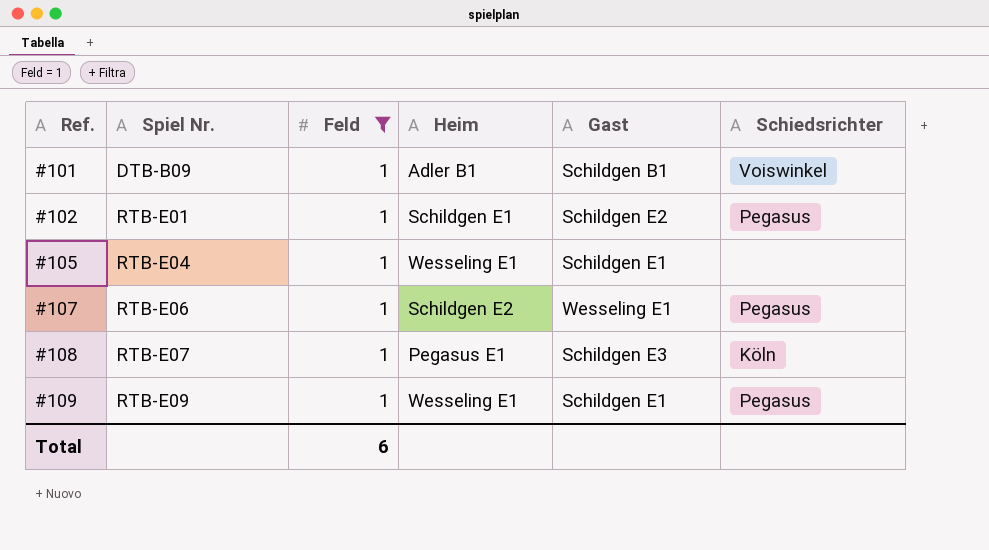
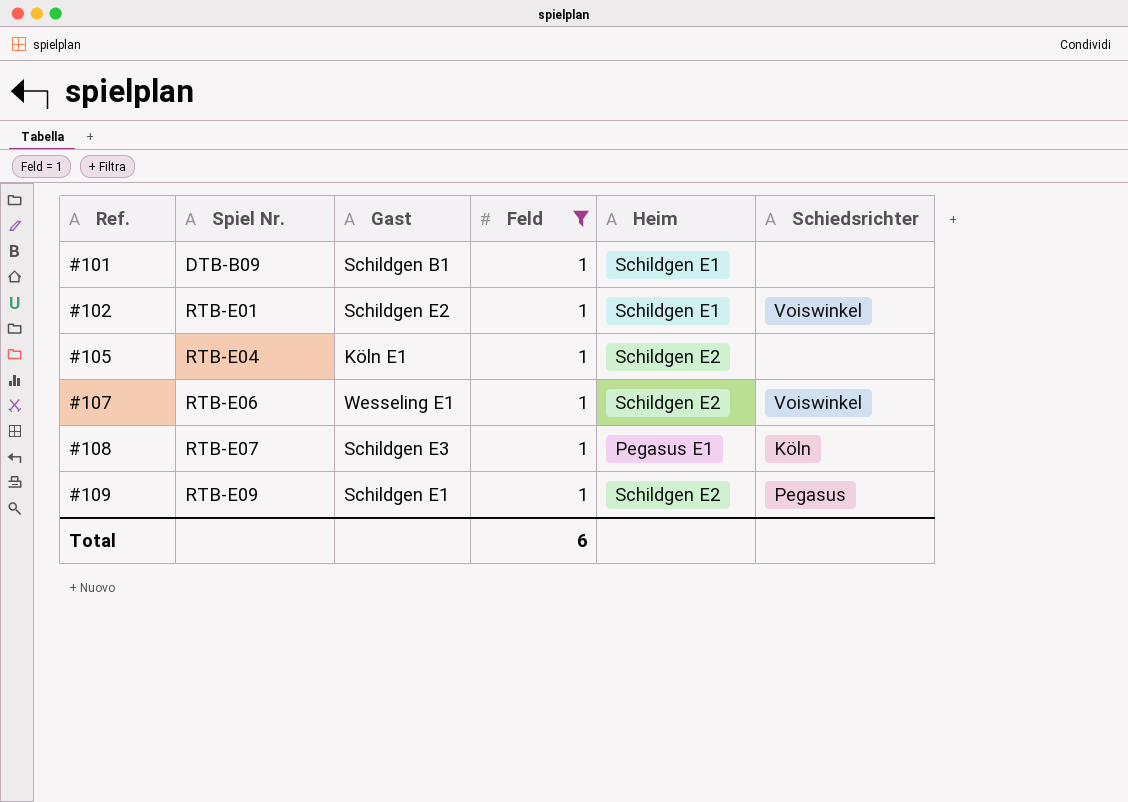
column Gast | position: 5 -> 3
#101 | Heim: Adler B1 -> Schildgen E1
#101 | Schiedsrichter: Voiswinkel -> none
#102 | Schiedsrichter: Pegasus -> Voiswinkel
#105 | Gast: Schildgen E1 -> Köln E1
#105 | Heim: Wesseling E1 -> Schildgen E2
#107 | Schiedsrichter: Pegasus -> Voiswinkel
#109 | Heim: Wesseling E1 -> Schildgen E2

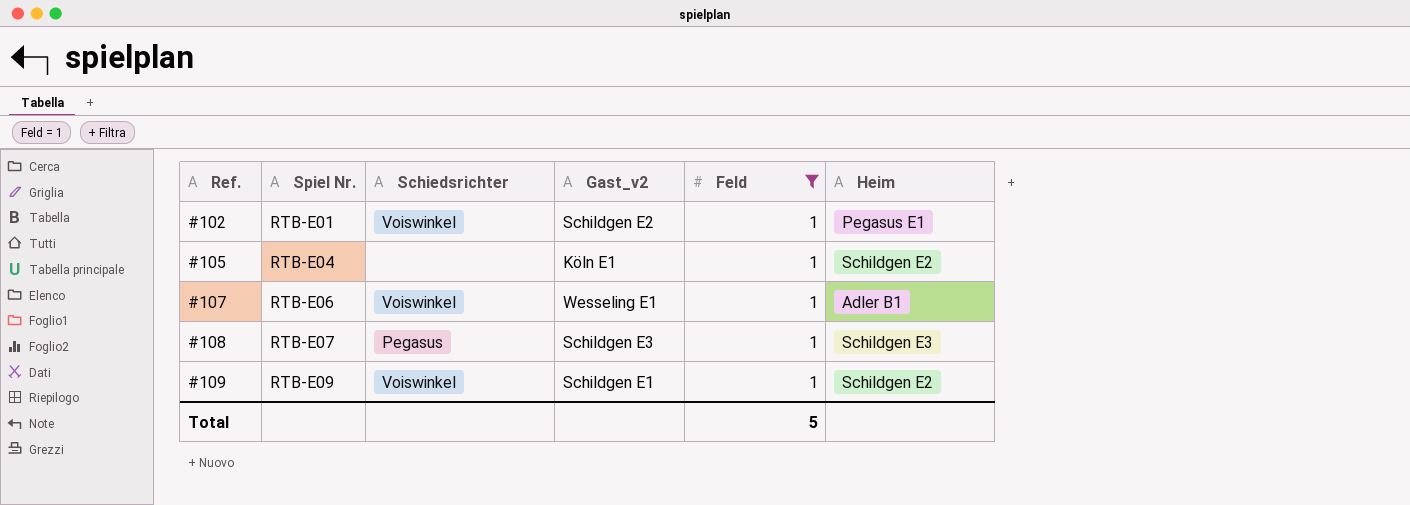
column Schiedsrichter | position: 6 -> 3
column name: Gast -> Gast_v2
row #101: DTB-B09 | Schildgen B1 | 1 | Schildgen E1 | none -> none
#102 | Heim: Schildgen E1 -> Pegasus E1
#107 | Heim: Schildgen E2 -> Adler B1
#108 | Schiedsrichter: Köln -> Pegasus
#108 | Heim: Pegasus E1 -> Schildgen E3
#109 | Schiedsrichter: Pegasus -> Voiswinkel
Total | Feld: 6 -> 5

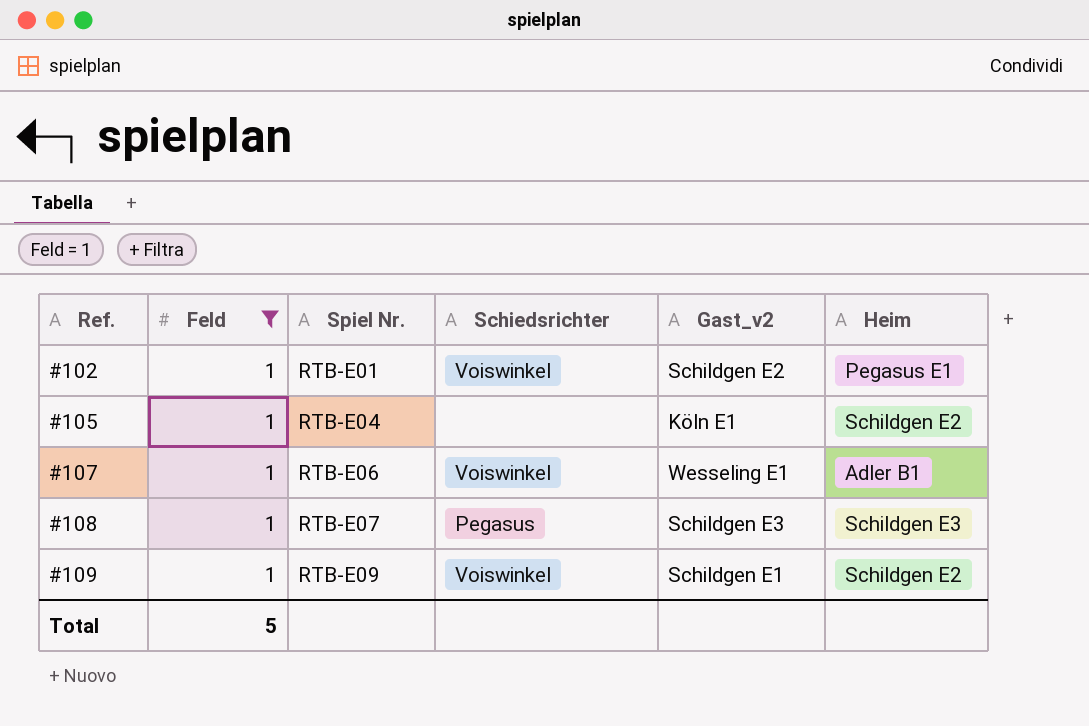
column Feld | position: 5 -> 2

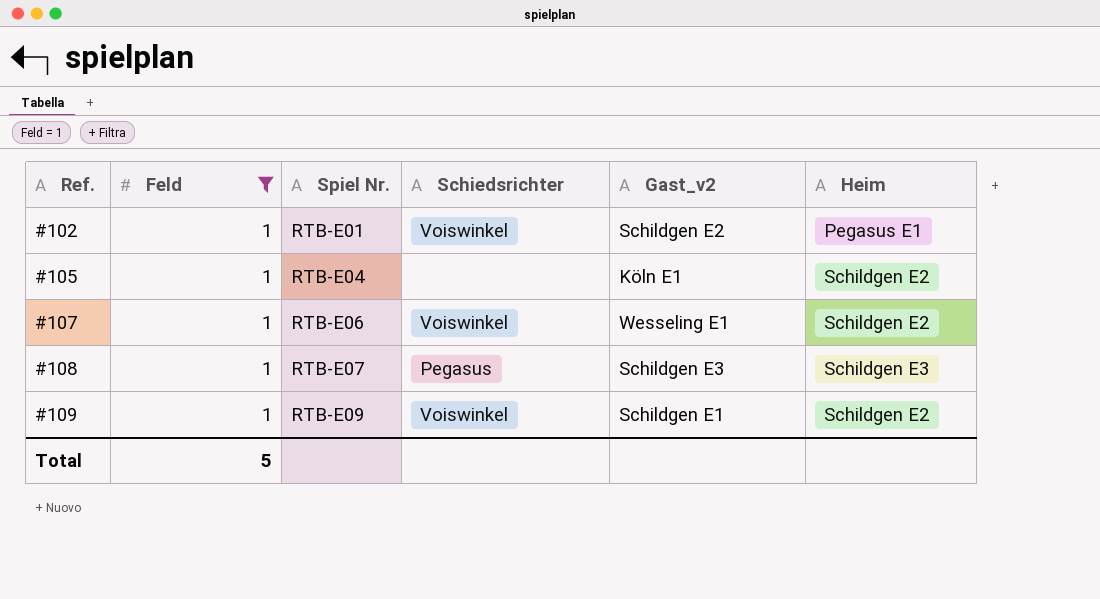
#107 | Heim: Adler B1 -> Schildgen E2

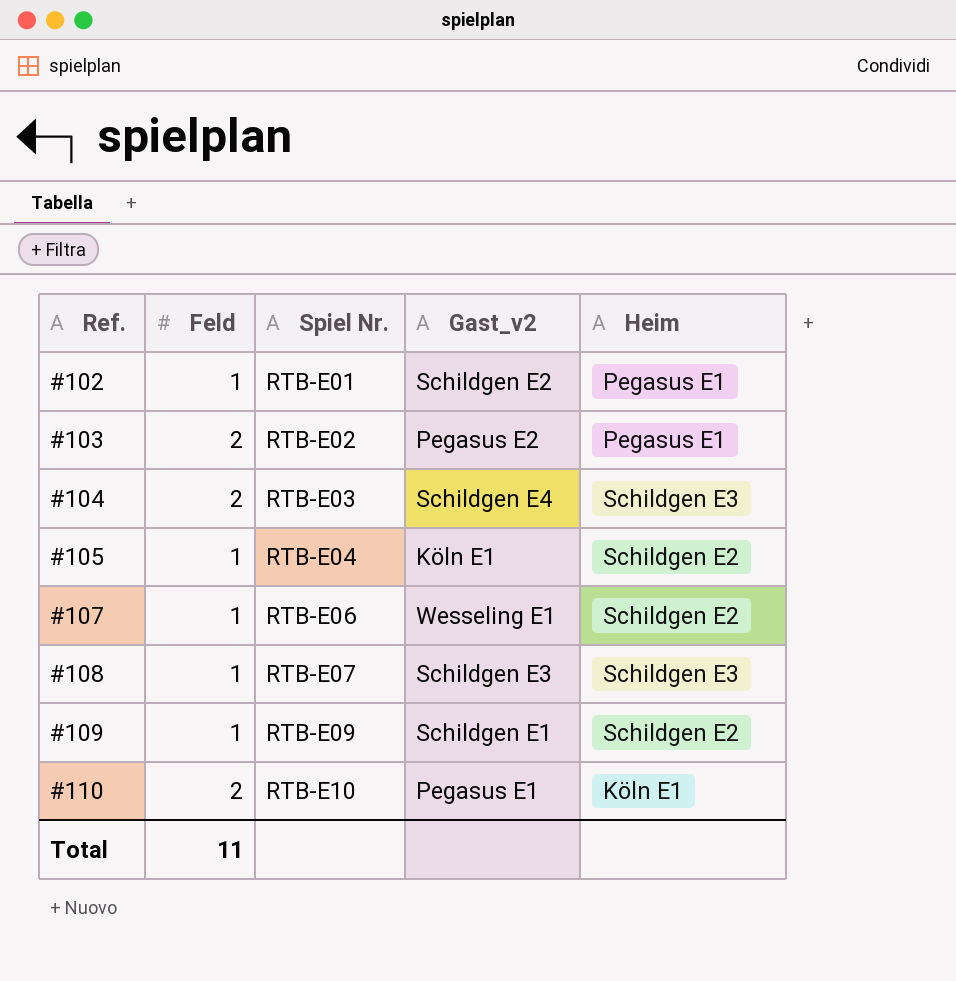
filter: Feld = 1 -> none
column Schiedsrichter | position: 4 -> none
Total | Feld: 5 -> 11

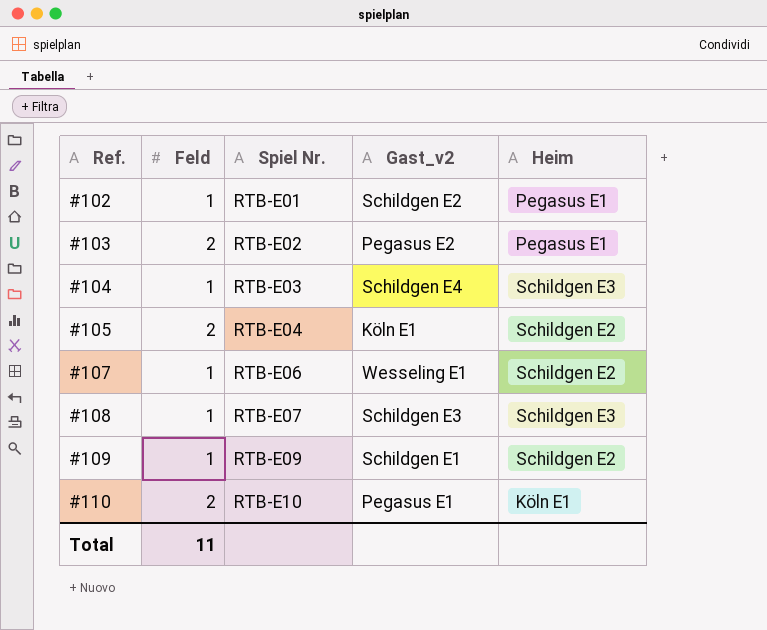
#104 | Feld: 2 -> 1
#105 | Feld: 1 -> 2

